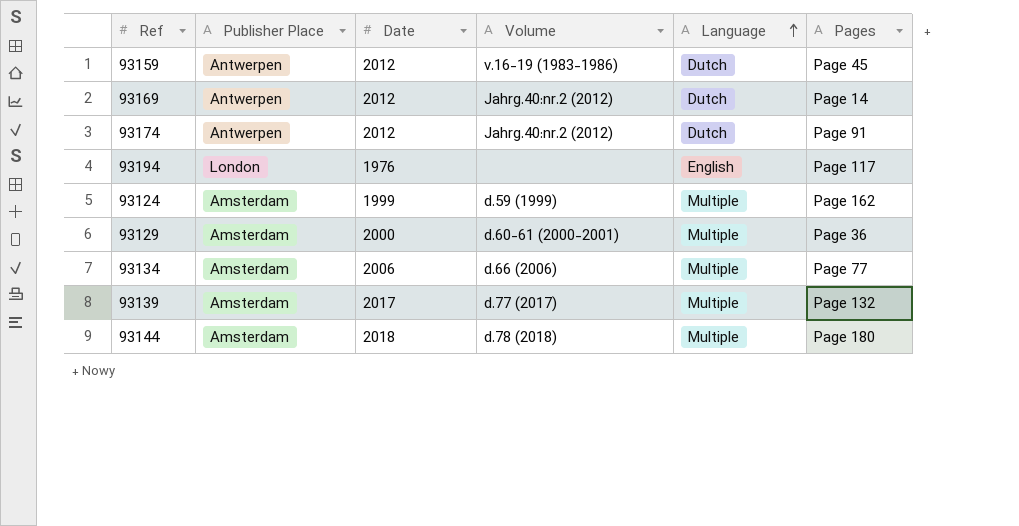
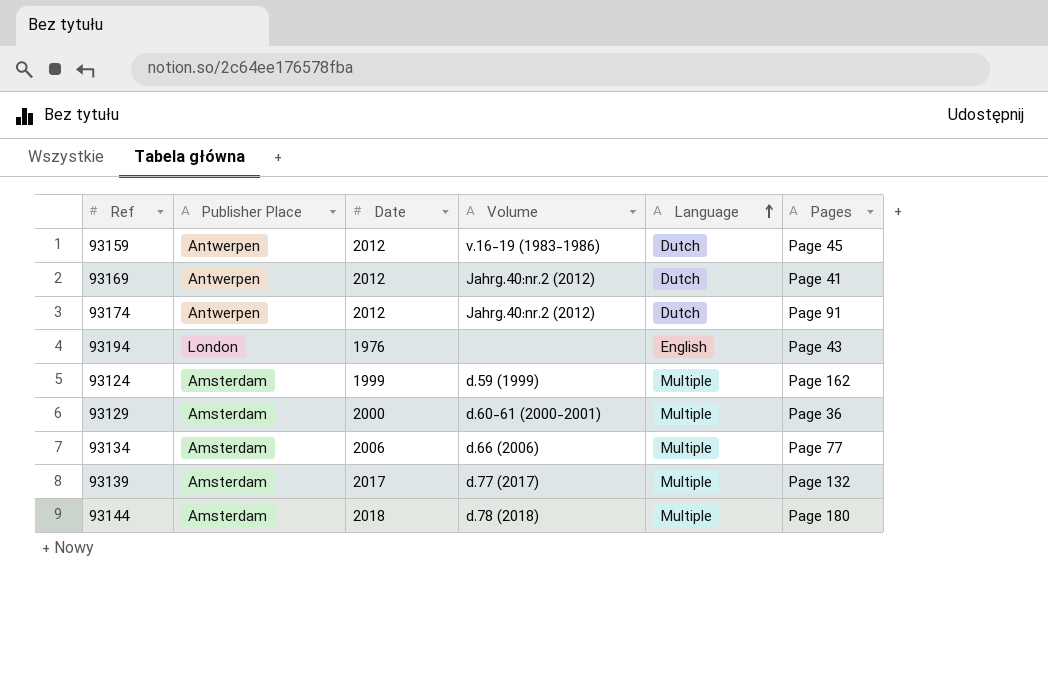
93169 | Pages: Page 14 -> Page 41
93194 | Pages: Page 117 -> Page 43

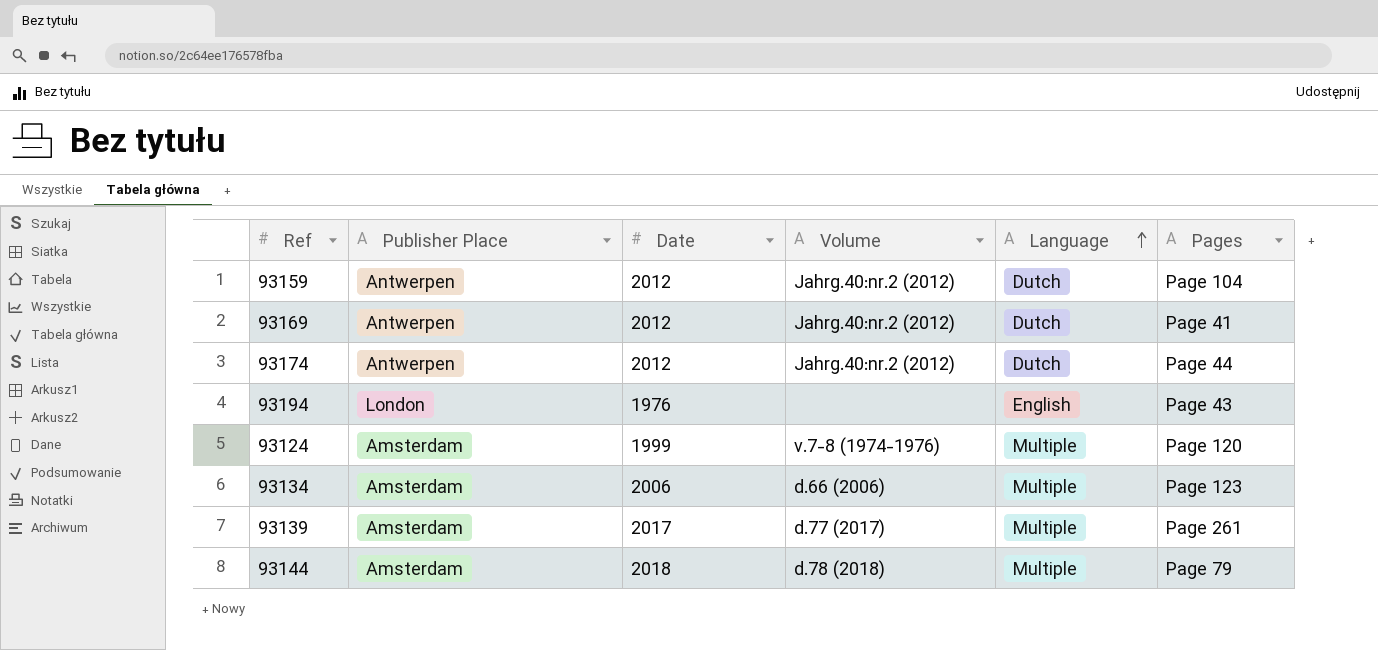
row 93129: Amsterdam | 2000 | d.60-61 (2000-2001) | Multiple | Page 36 -> none
93159 | Volume: v.16-19 (1983-1986) -> Jahrg.40:nr.2 (2012)
93159 | Pages: Page 45 -> Page 104
93174 | Pages: Page 91 -> Page 44
93124 | Volume: d.59 (1999) -> v.7-8 (1974-1976)
93124 | Pages: Page 162 -> Page 120
93134 | Pages: Page 77 -> Page 123
93139 | Pages: Page 132 -> Page 261
93144 | Pages: Page 180 -> Page 79

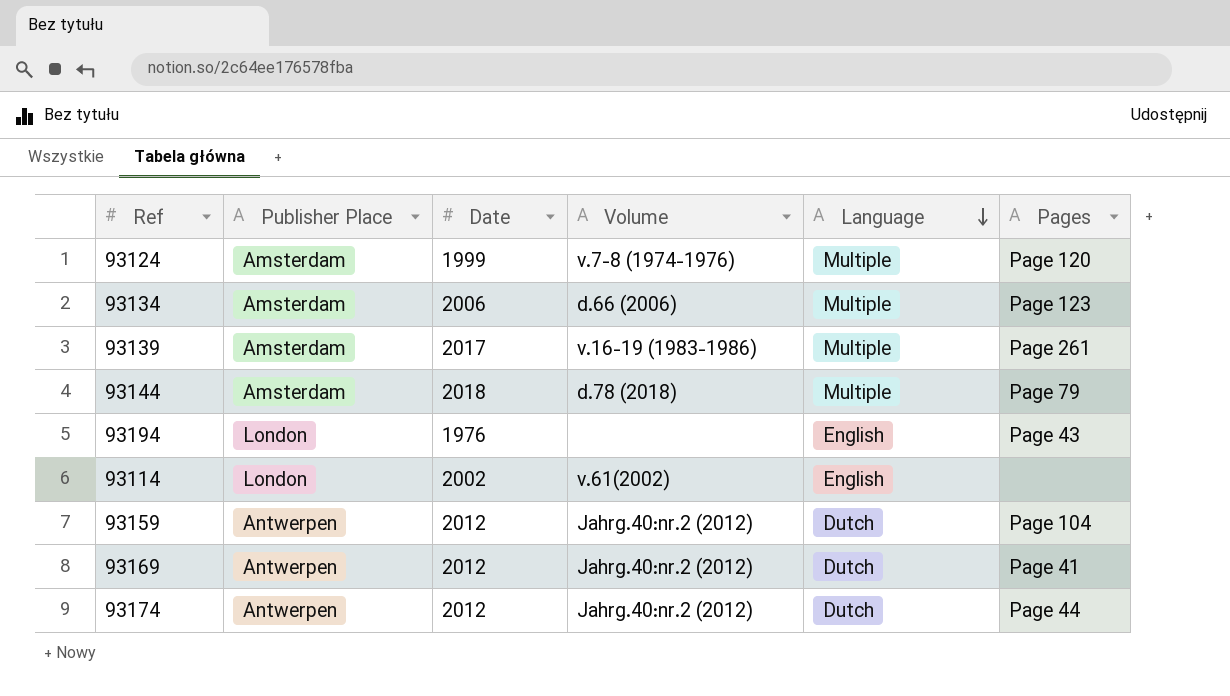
row order: Language ascending -> Language descending
93139 | Volume: d.77 (2017) -> v.16-19 (1983-1986)
row 93114: none -> London | 2002 | v.61(2002) | English | none

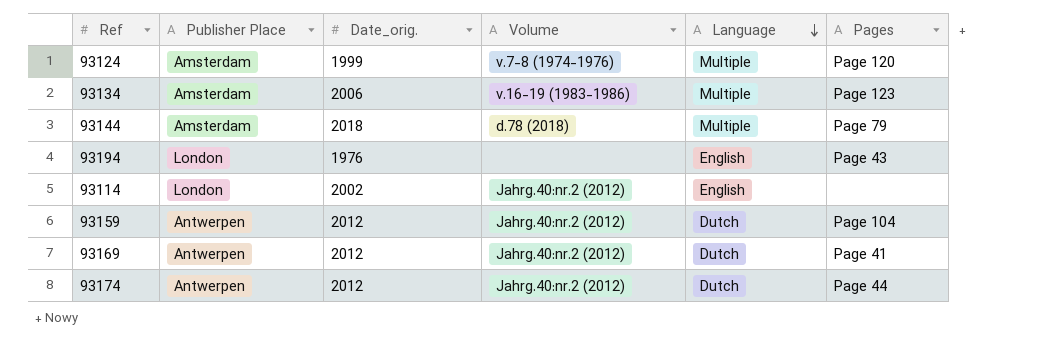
column name: Date -> Date_orig.
row 93139: Amsterdam | 2017 | v.16-19 (1983-1986) | Multiple | Page 261 -> none
93134 | Volume: d.66 (2006) -> v.16-19 (1983-1986)
93114 | Volume: v.61(2002) -> Jahrg.40:nr.2 (2012)

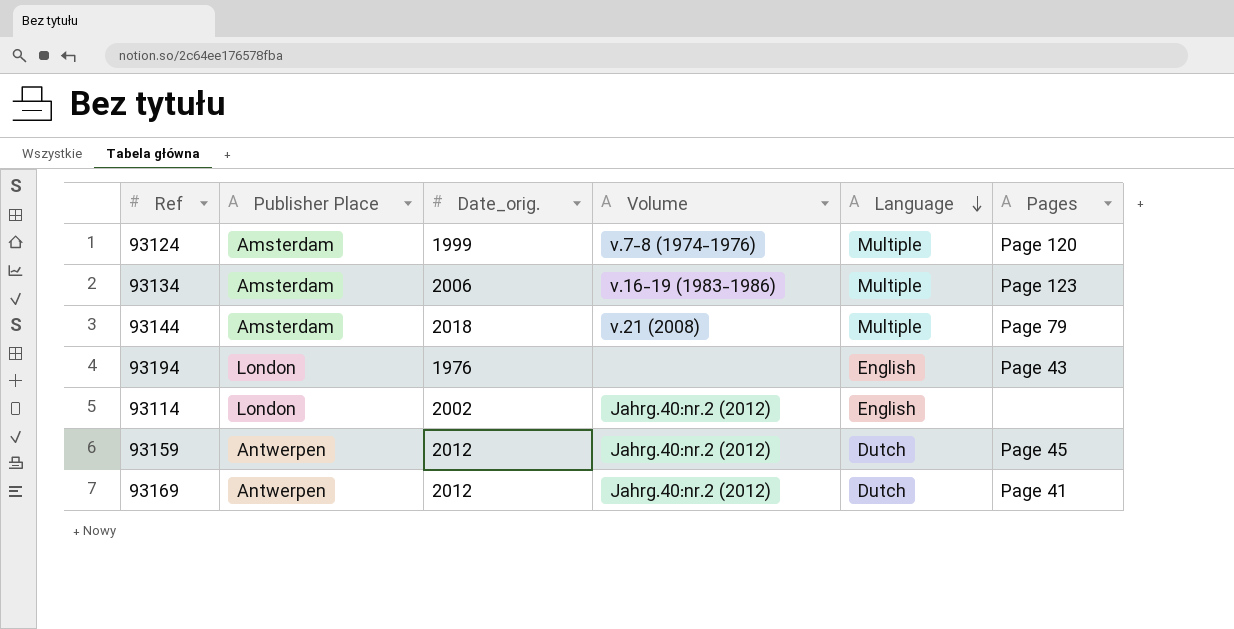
row 93174: Antwerpen | 2012 | Jahrg.40:nr.2 (2012) | Dutch | Page 44 -> none
93144 | Volume: d.78 (2018) -> v.21 (2008)
93159 | Pages: Page 104 -> Page 45

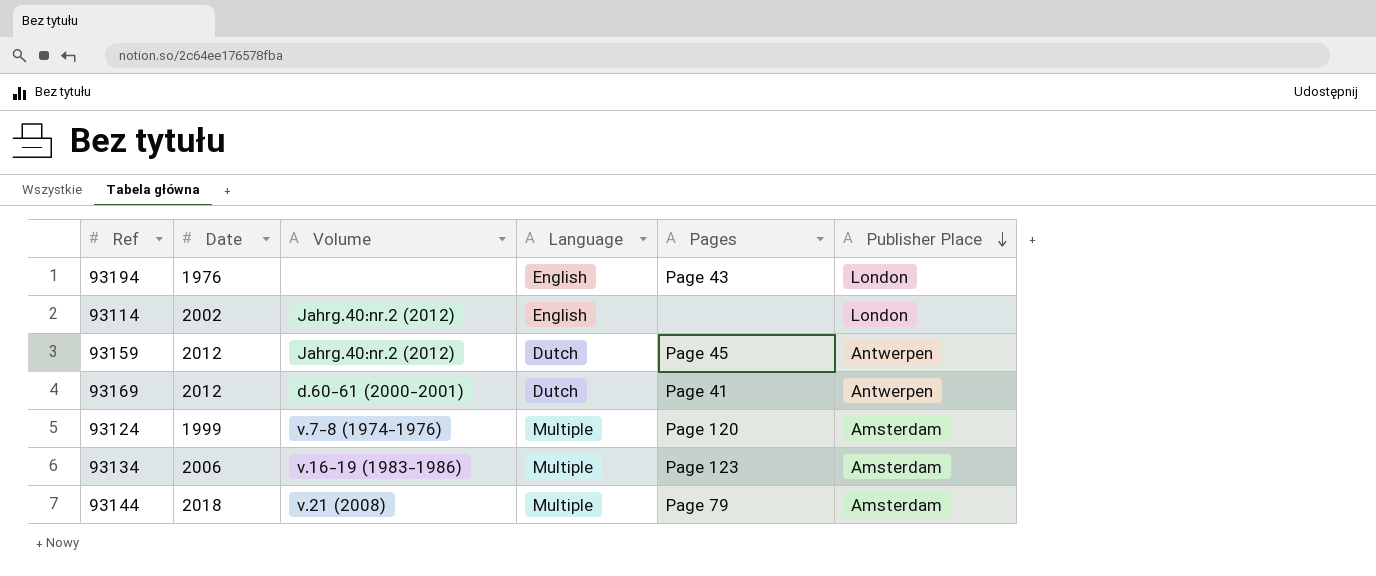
row order: Language descending -> Publisher Place descending
column name: Date_orig. -> Date
column Publisher Place | position: 2 -> 6
93169 | Volume: Jahrg.40:nr.2 (2012) -> d.60-61 (2000-2001)

